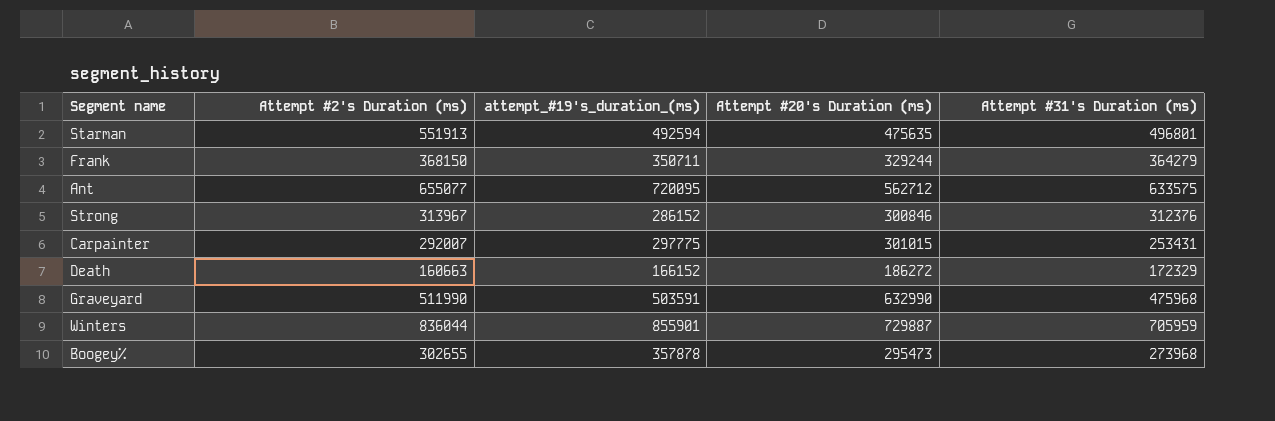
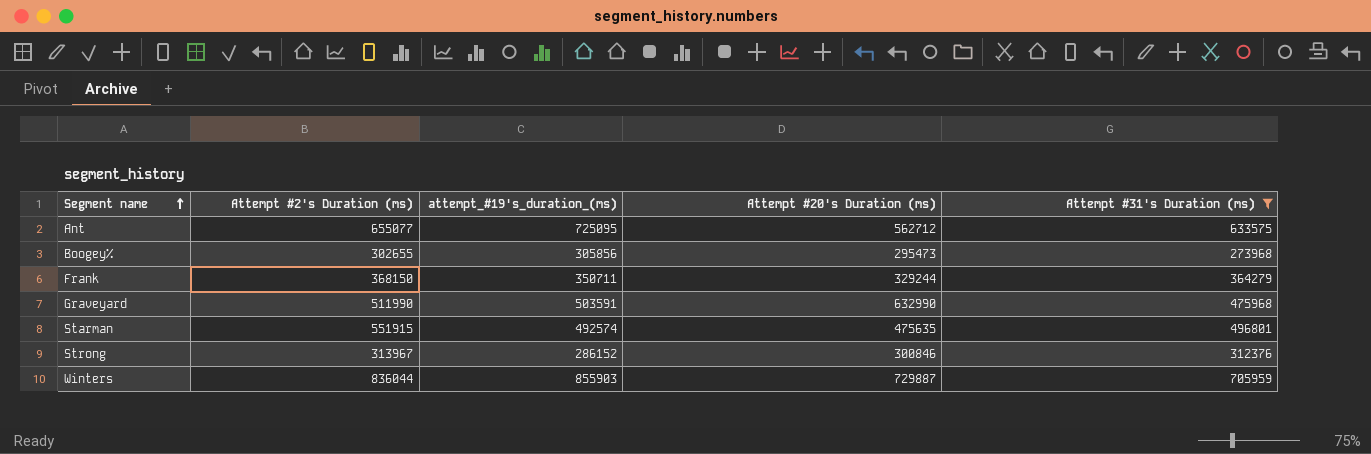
filter: none -> Attempt #31's Duration (ms) >= 273968
row order: none -> Segment name ascending
Ant | attempt_#19's_duration_(ms): 720095 -> 725095
Boogey% | attempt_#19's_duration_(ms): 357878 -> 305856
Starman | Attempt #2's Duration (ms): 551913 -> 551915
Starman | attempt_#19's_duration_(ms): 492594 -> 492574
Winters | attempt_#19's_duration_(ms): 855901 -> 855903

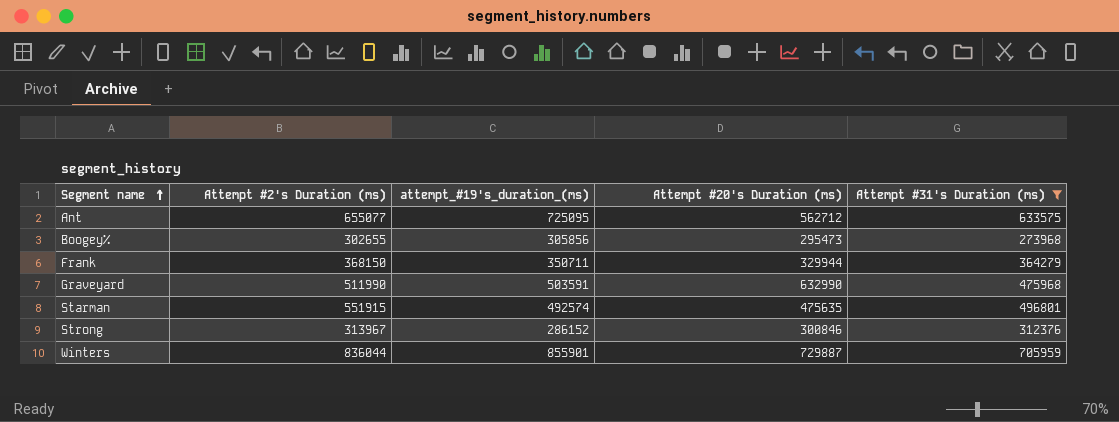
Frank | Attempt #20's Duration (ms): 329244 -> 329944
Winters | attempt_#19's_duration_(ms): 855903 -> 855901

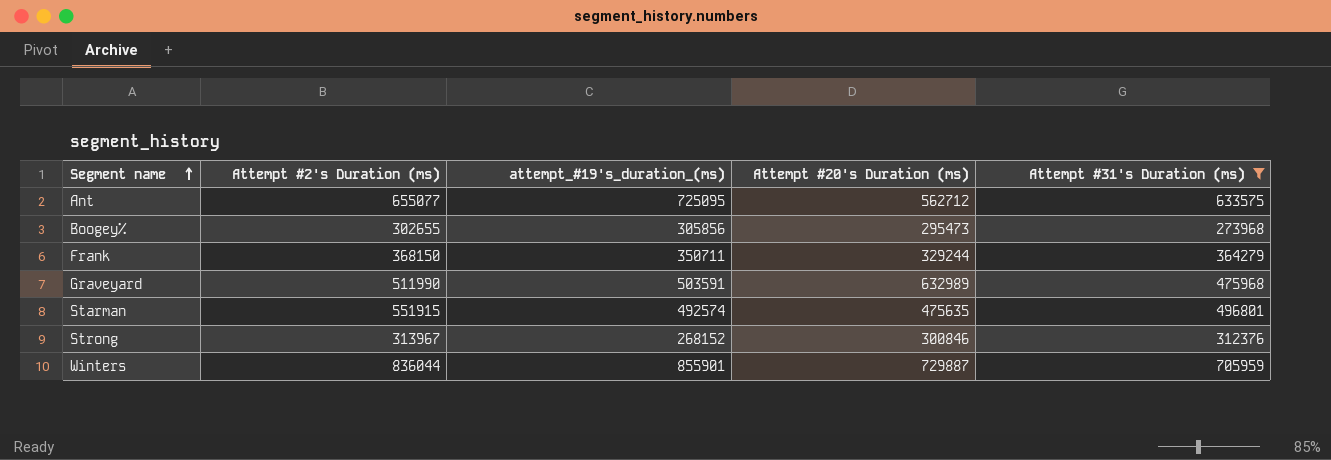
Frank | Attempt #20's Duration (ms): 329944 -> 329244
Graveyard | Attempt #20's Duration (ms): 632990 -> 632989
Strong | attempt_#19's_duration_(ms): 286152 -> 268152

